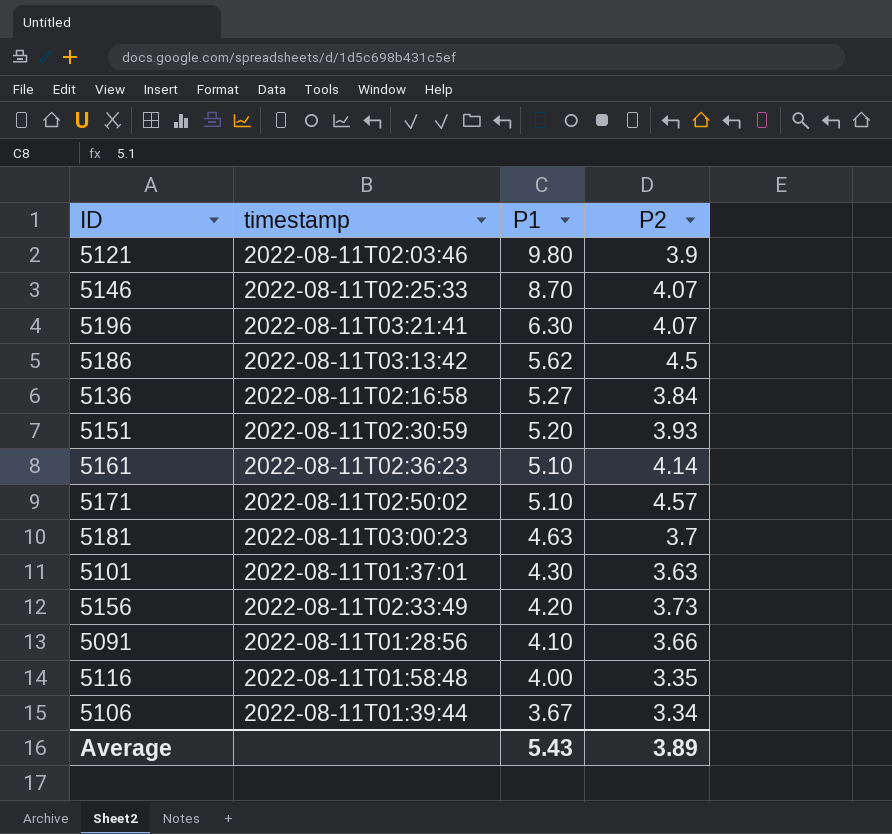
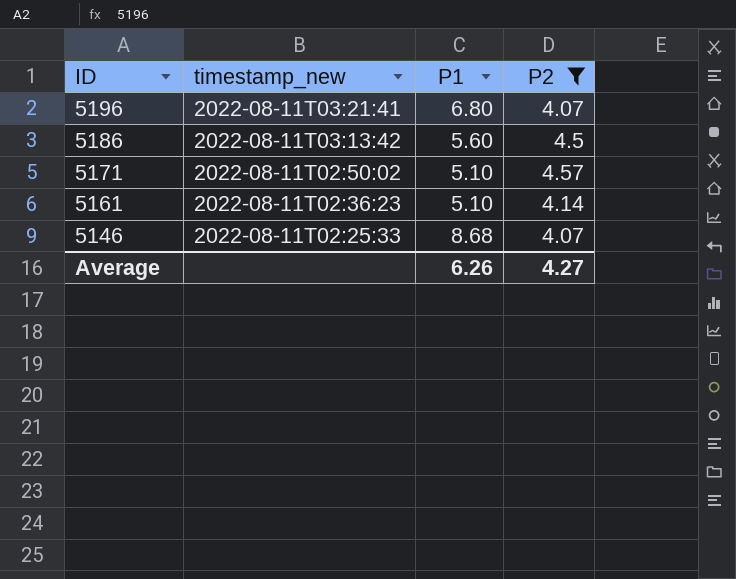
filter: none -> P2 >= 4.07
row order: P1 descending -> ID descending
column name: timestamp -> timestamp_new
5196 | P1: 6.30 -> 6.80
5186 | P1: 5.62 -> 5.60
5146 | P1: 8.70 -> 8.68
Average | P1: 5.43 -> 6.26
Average | P2: 3.89 -> 4.27

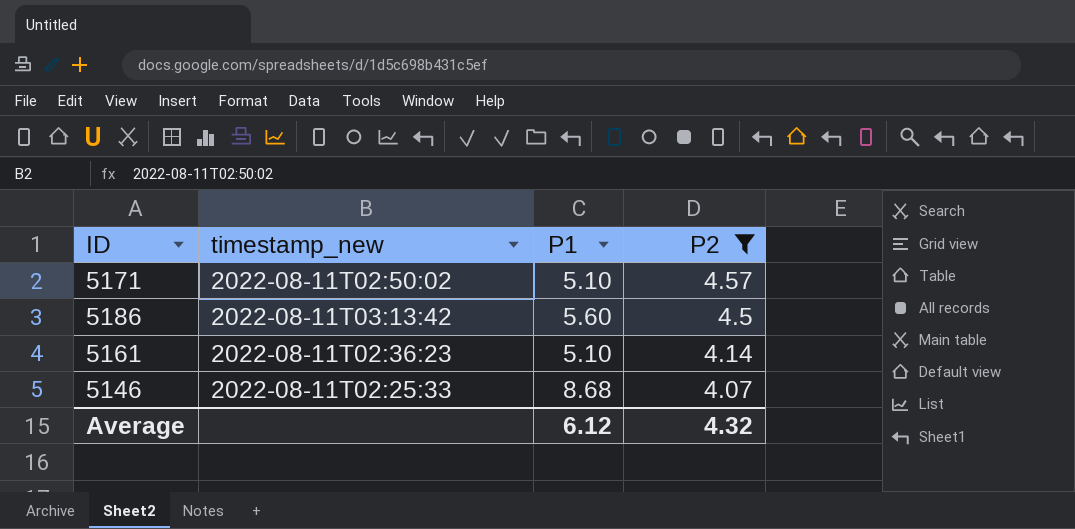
row order: ID descending -> P2 descending
row 5196: 2022-08-11T03:21:41 | 6.80 | 4.07 -> none
Average | P1: 6.26 -> 6.12
Average | P2: 4.27 -> 4.32

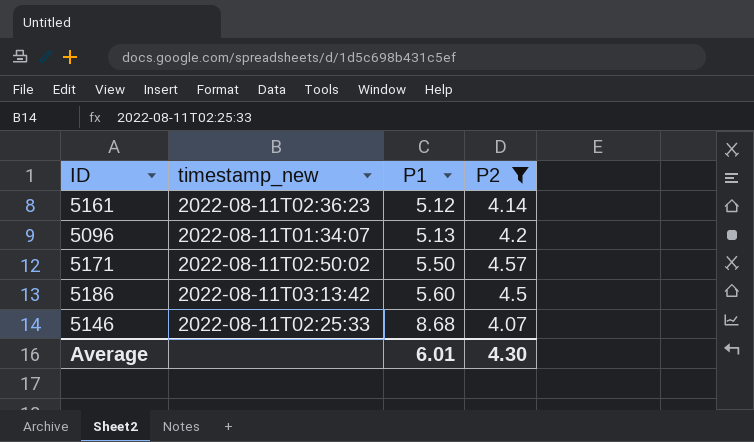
row order: P2 descending -> P1 ascending
5161 | P1: 5.10 -> 5.12
row 5096: none -> 2022-08-11T01:34:07 | 5.13 | 4.2
5171 | P1: 5.10 -> 5.50
Average | P1: 6.12 -> 6.01
Average | P2: 4.32 -> 4.30

